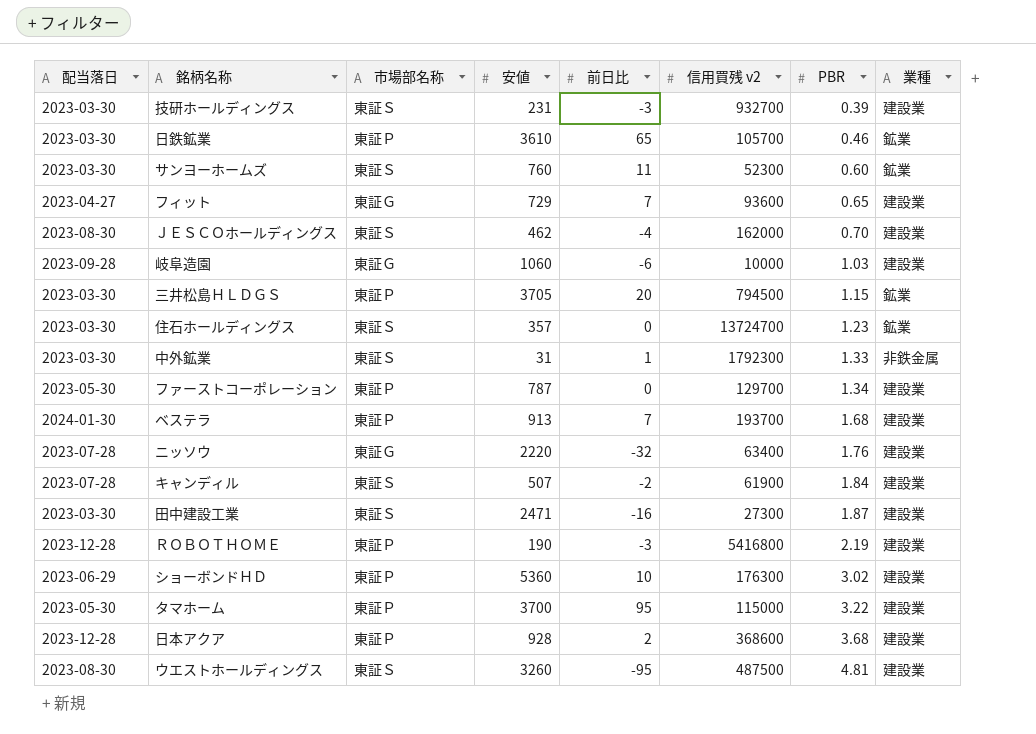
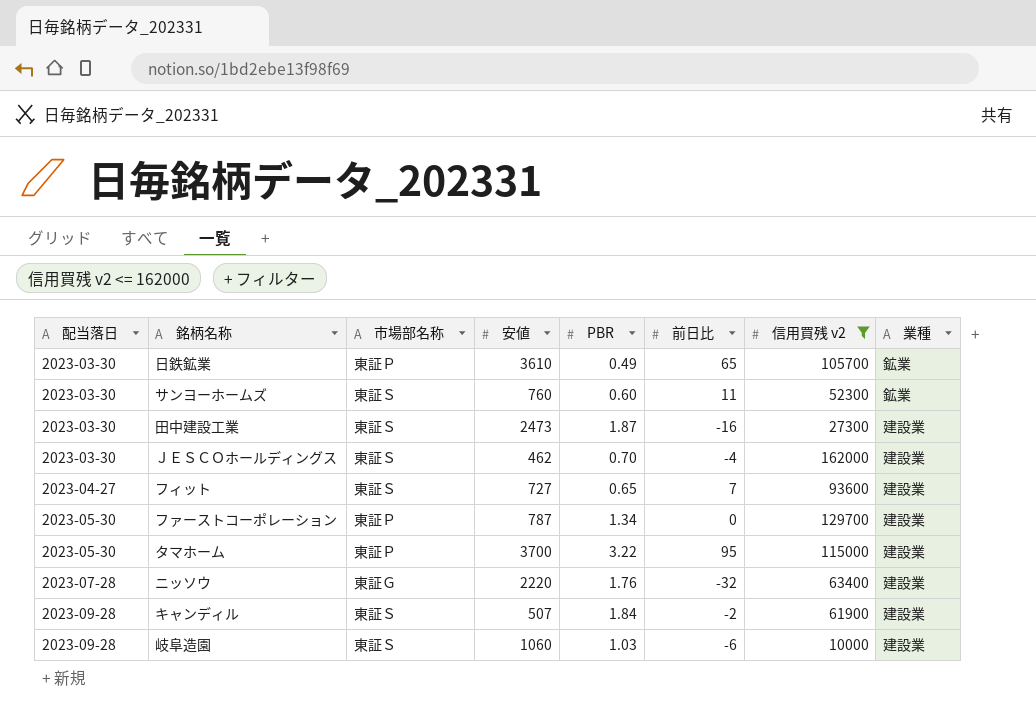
filter: none -> 信用買残 v2 <= 162000
row order: PBR ascending -> 配当落日 ascending
column PBR | position: 7 -> 5
日鉄鉱業 | PBR: 0.46 -> 0.49
田中建設工業 | 安値: 2471 -> 2473
ＪＥＳＣＯホールディングス | 配当落日: 2023-08-30 -> 2023-03-30
フィット | 市場部名称: 東証Ｇ -> 東証Ｓ
フィット | 安値: 729 -> 727
キャンディル | 配当落日: 2023-07-28 -> 2023-09-28
岐阜造園 | 市場部名称: 東証Ｇ -> 東証Ｓ

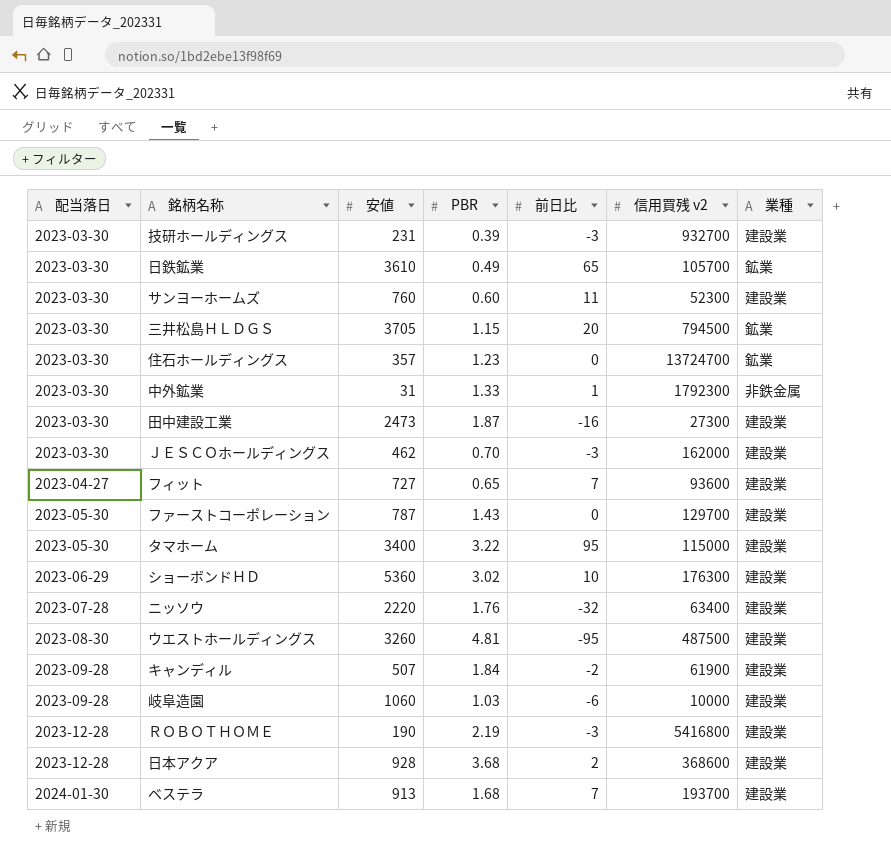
filter: 信用買残 v2 <= 162000 -> none
column 市場部名称 | position: 3 -> none
サンヨーホームズ | 業種: 鉱業 -> 建設業
ＪＥＳＣＯホールディングス | 前日比: -4 -> -3
ファーストコーポレーション | PBR: 1.34 -> 1.43
タマホーム | 安値: 3700 -> 3400

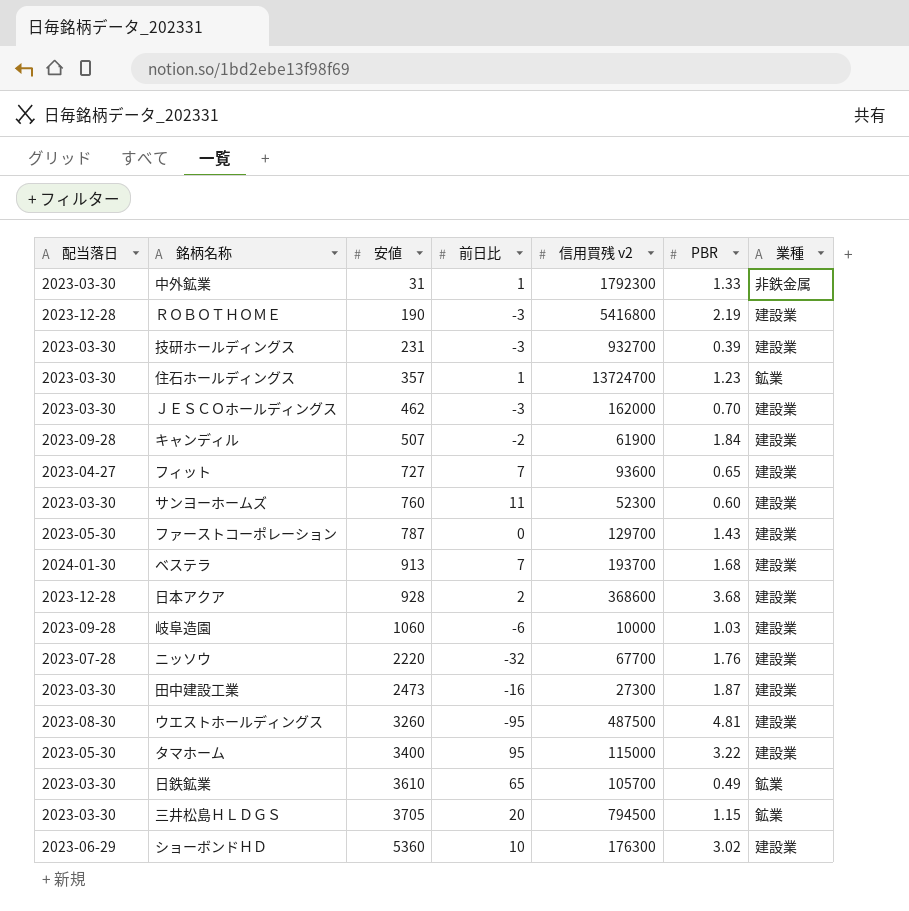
row order: 配当落日 ascending -> 安値 ascending
column PBR | position: 4 -> 6
住石ホールディングス | 前日比: 0 -> 1
ニッソウ | 信用買残 v2: 63400 -> 67700

